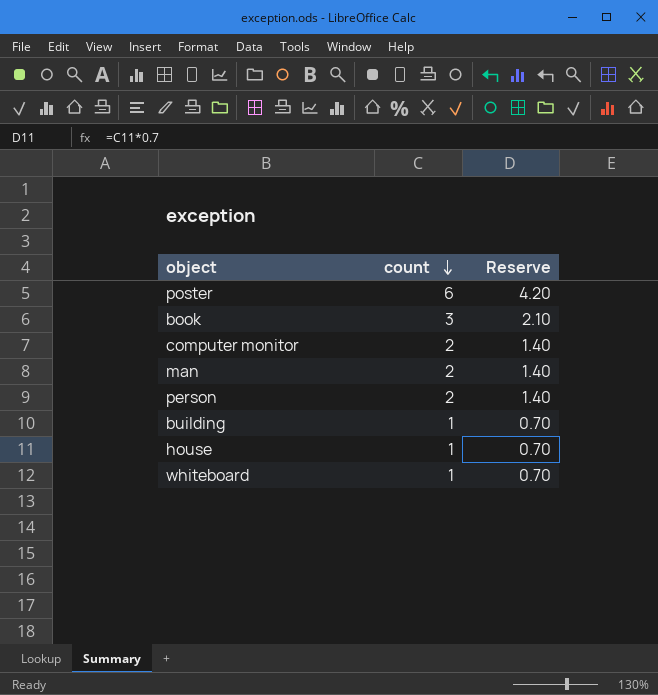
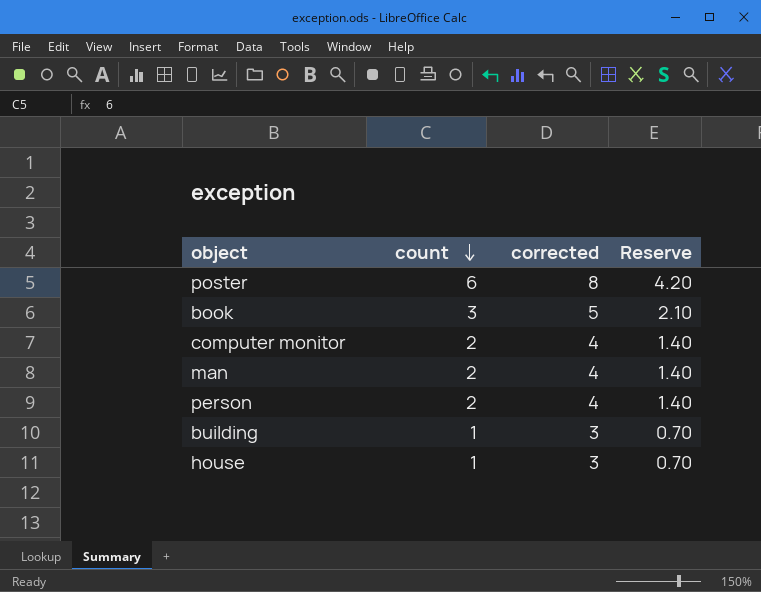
column corrected | formula: none -> [count] + 2
row whiteboard: 1 | 0.70 -> none

